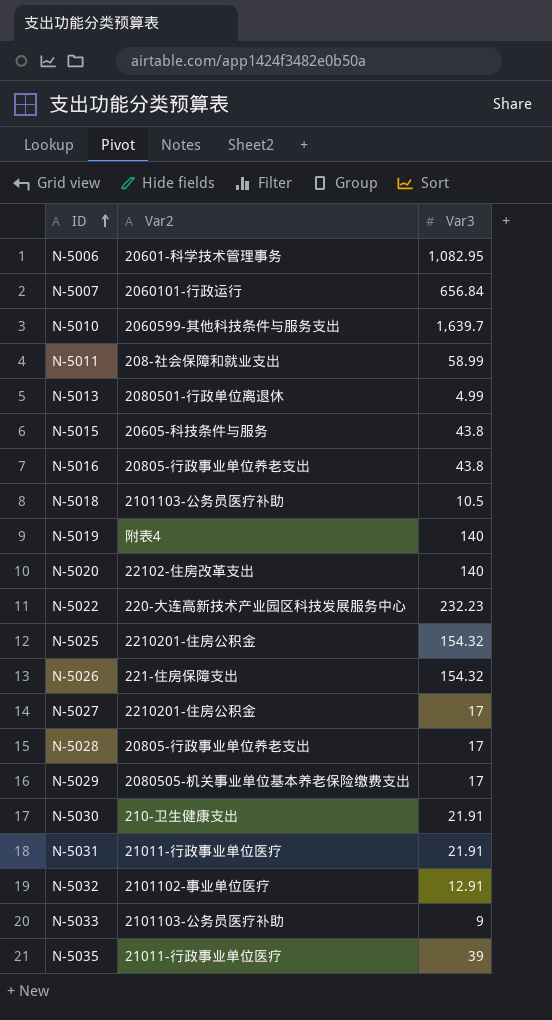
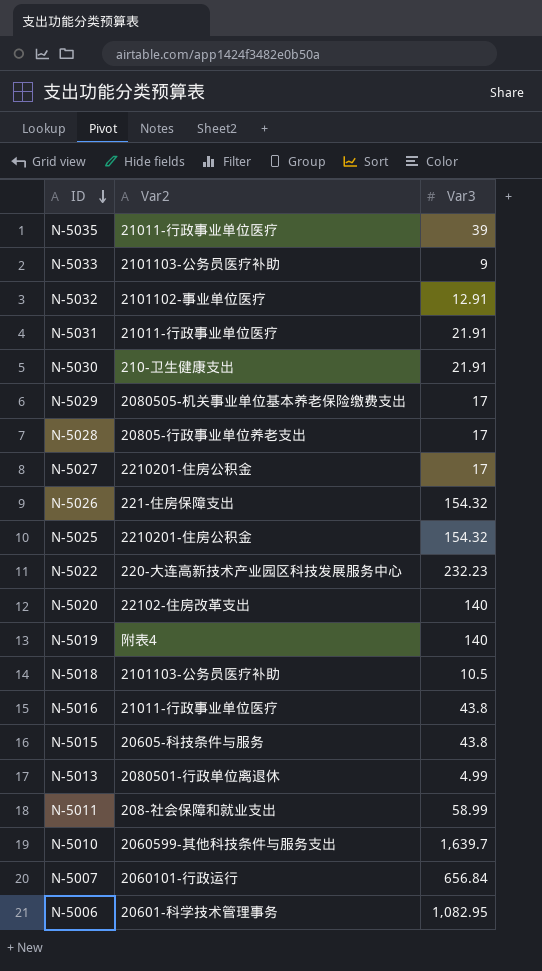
row order: ID ascending -> ID descending
N-5016 | Var2: 20805-行政事业单位养老支出 -> 21011-行政事业单位医疗

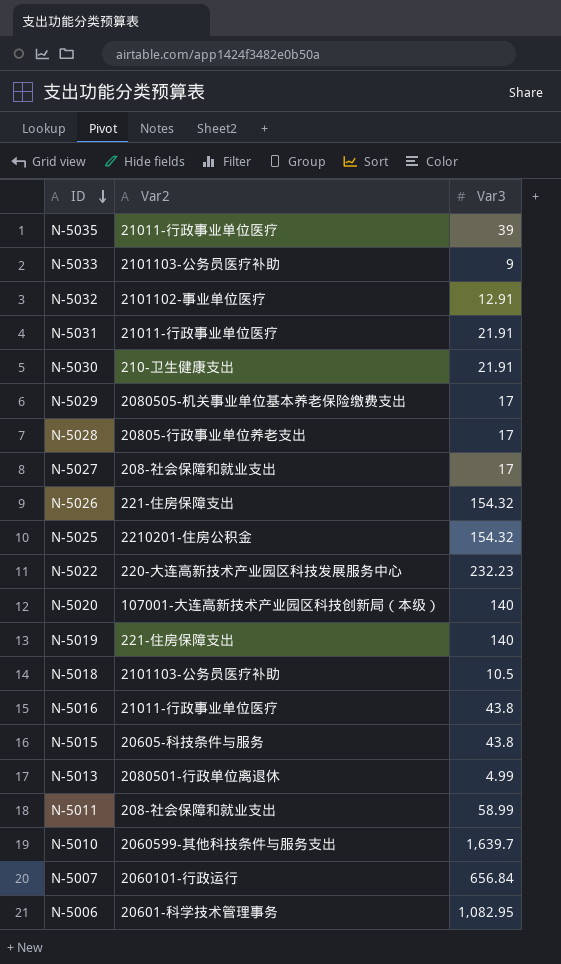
N-5027 | Var2: 2210201-住房公积金 -> 208-社会保障和就业支出
N-5020 | Var2: 22102-住房改革支出 -> 107001-大连高新技术产业园区科技创新局（本级）
N-5019 | Var2: 附表4 -> 221-住房保障支出

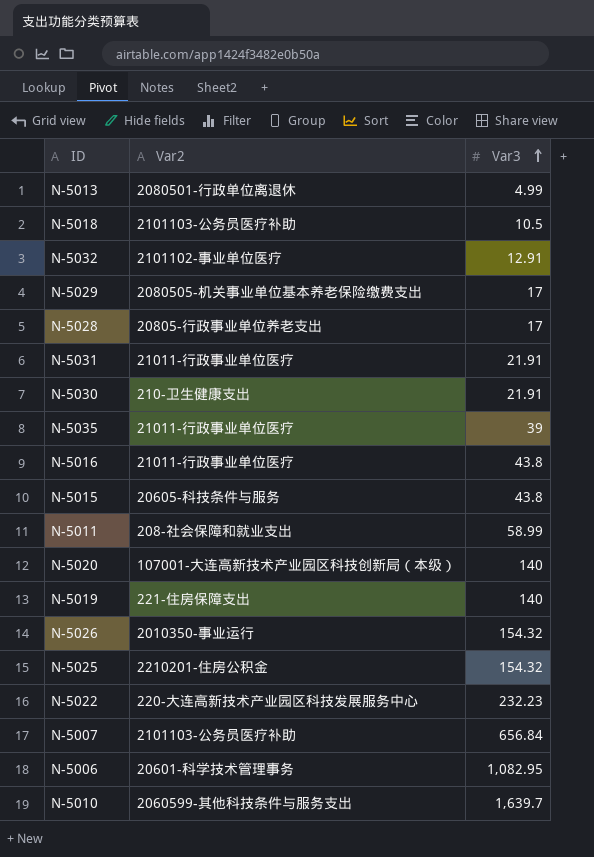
row order: ID descending -> Var3 ascending
row N-5033: 2101103-公务员医疗补助 | 9 -> none
row N-5027: 208-社会保障和就业支出 | 17 -> none
N-5026 | Var2: 221-住房保障支出 -> 2010350-事业运行
N-5007 | Var2: 2060101-行政运行 -> 2101103-公务员医疗补助

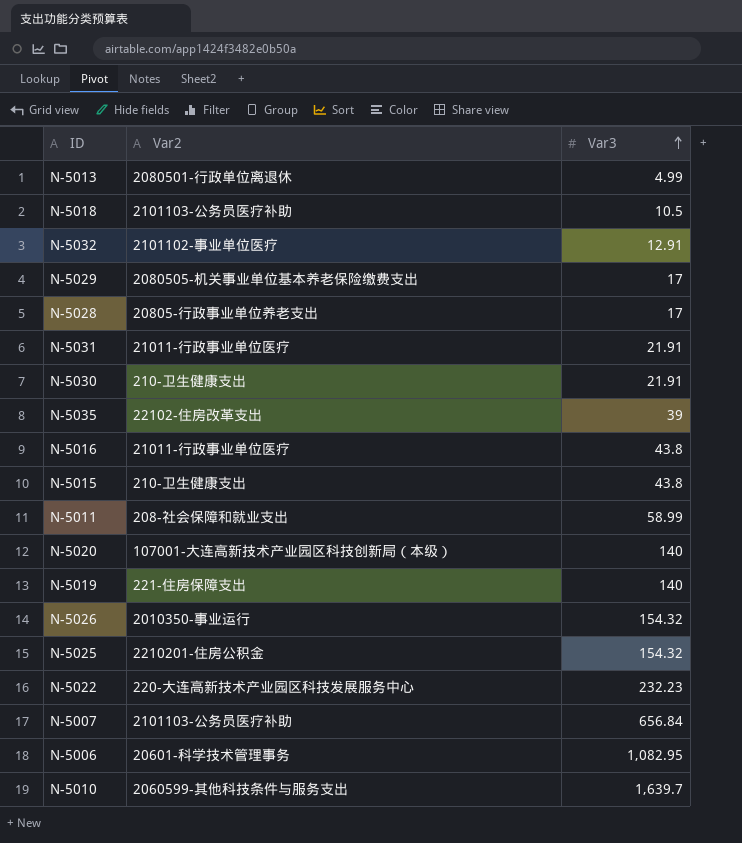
N-5035 | Var2: 21011-行政事业单位医疗 -> 22102-住房改革支出
N-5015 | Var2: 20605-科技条件与服务 -> 210-卫生健康支出

